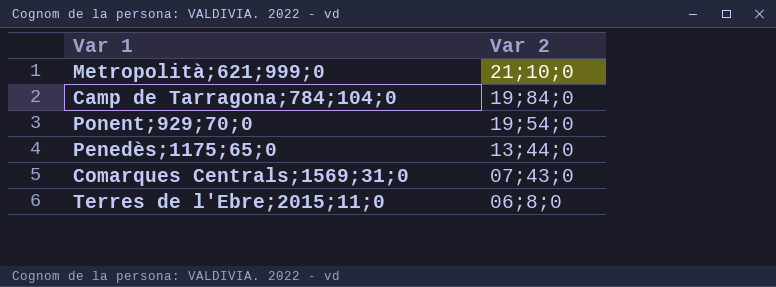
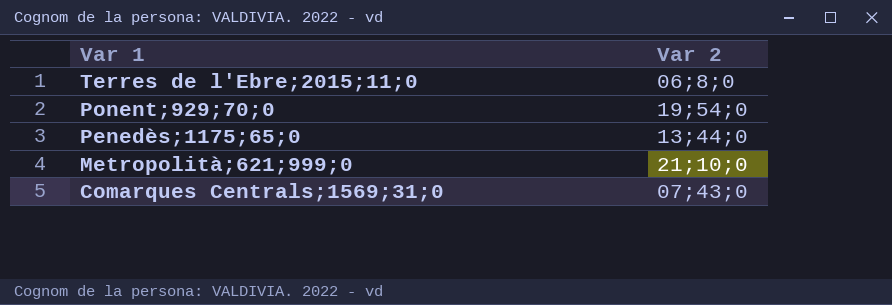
row order: Var 2 descending -> Var 1 descending
row Camp de Tarragona;784;104;0: 19;84;0 -> none

